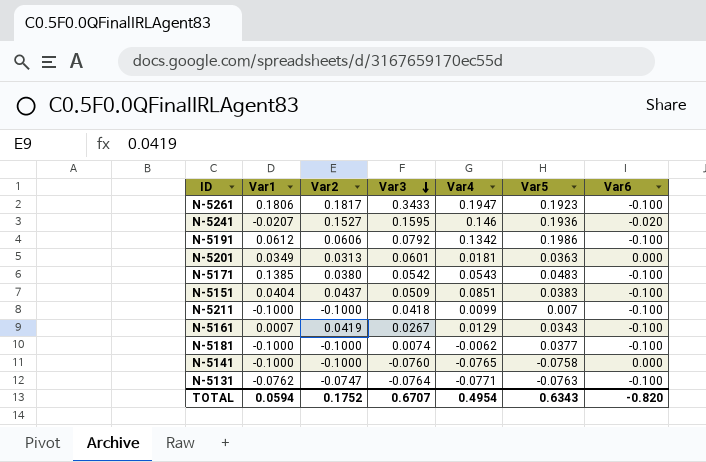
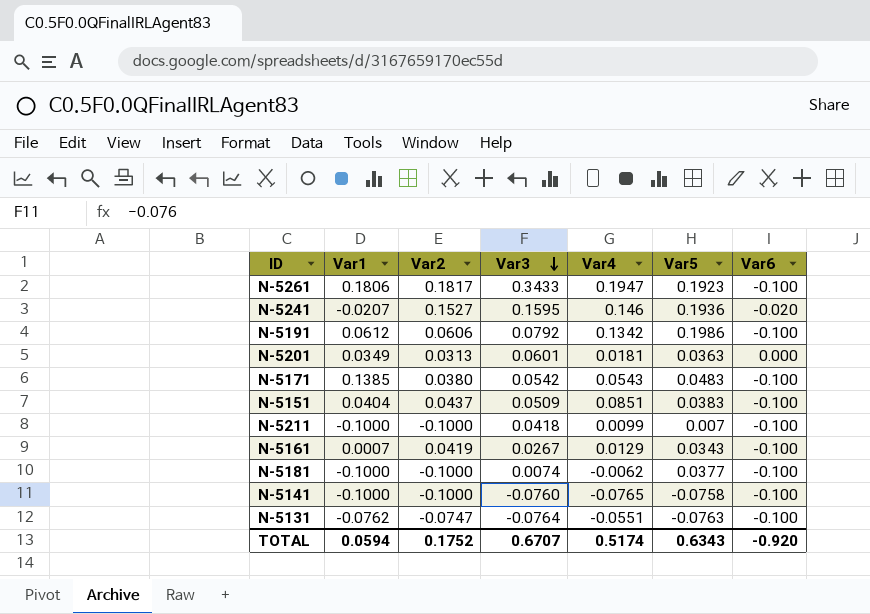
N-5141 | Var6: 0.000 -> -0.100
N-5131 | Var4: -0.0771 -> -0.0551
TOTAL | Var4: 0.4954 -> 0.5174
TOTAL | Var6: -0.820 -> -0.920

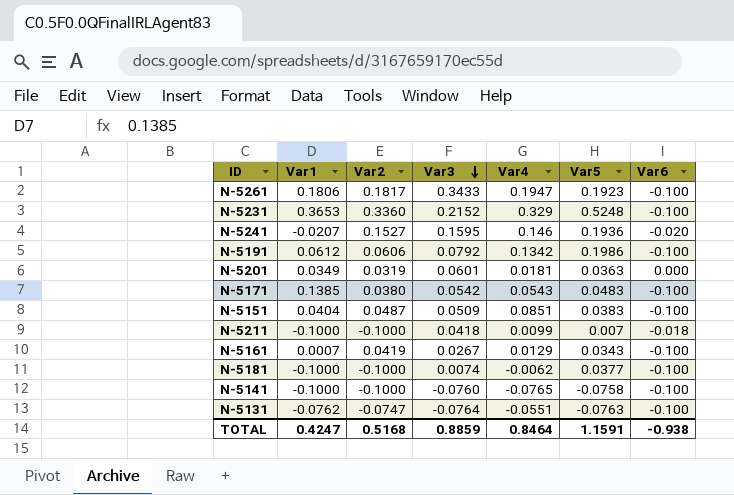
row N-5231: none -> 0.3653 | 0.3360 | 0.2152 | 0.329 | 0.5248 | -0.100
N-5201 | Var2: 0.0313 -> 0.0319
N-5151 | Var2: 0.0437 -> 0.0487
N-5211 | Var6: -0.100 -> -0.018
TOTAL | Var1: 0.0594 -> 0.4247
TOTAL | Var2: 0.1752 -> 0.5168
TOTAL | Var3: 0.6707 -> 0.8859
TOTAL | Var4: 0.5174 -> 0.8464
TOTAL | Var5: 0.6343 -> 1.1591
TOTAL | Var6: -0.920 -> -0.938

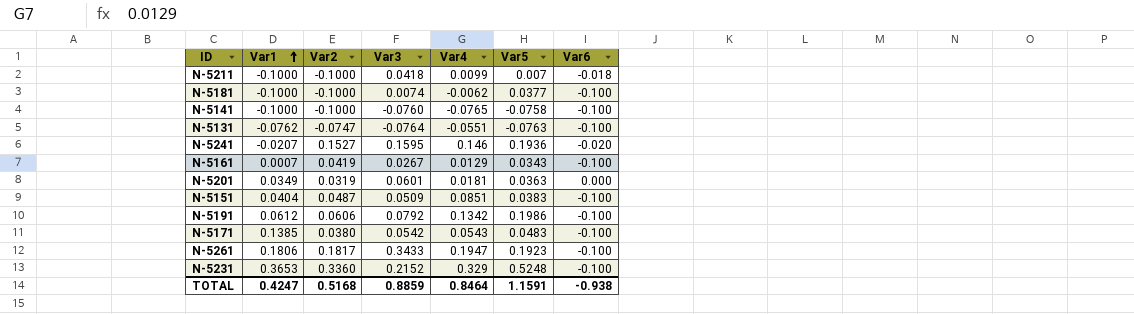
row order: Var3 descending -> Var1 ascending

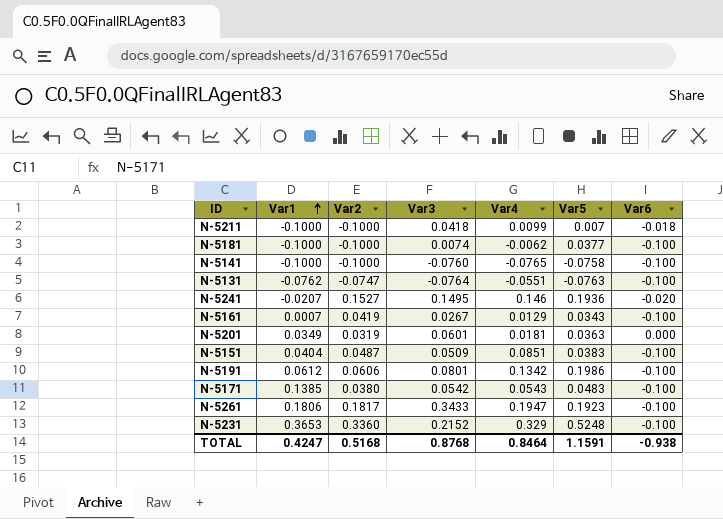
N-5241 | Var3: 0.1595 -> 0.1495
N-5191 | Var3: 0.0792 -> 0.0801
TOTAL | Var3: 0.8859 -> 0.8768

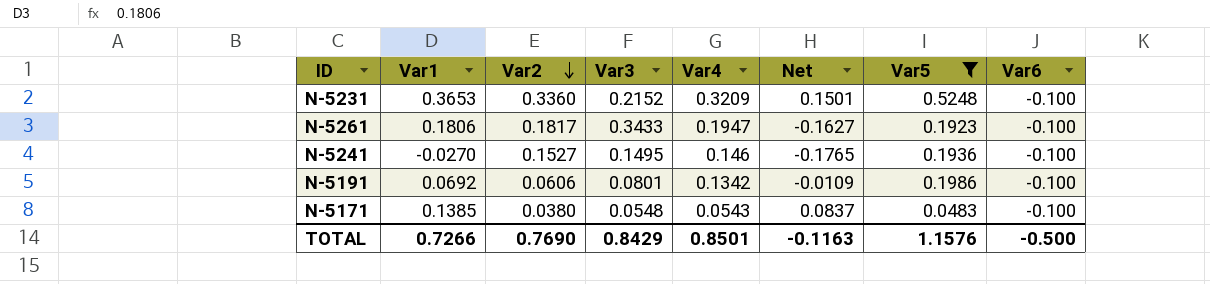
filter: none -> Var5 >= 0.0483
row order: Var1 ascending -> Var2 descending
column Net | formula: none -> [Var1] - [Var3]
N-5231 | Var4: 0.329 -> 0.3209
N-5241 | Var1: -0.0207 -> -0.0270
N-5241 | Var6: -0.020 -> -0.100
N-5191 | Var1: 0.0612 -> 0.0692
N-5171 | Var3: 0.0542 -> 0.0548
TOTAL | Var1: 0.4247 -> 0.7266
TOTAL | Var2: 0.5168 -> 0.7690
TOTAL | Var3: 0.8768 -> 0.8429
TOTAL | Var4: 0.8464 -> 0.8501
TOTAL | Var5: 1.1591 -> 1.1576
TOTAL | Var6: -0.938 -> -0.500

